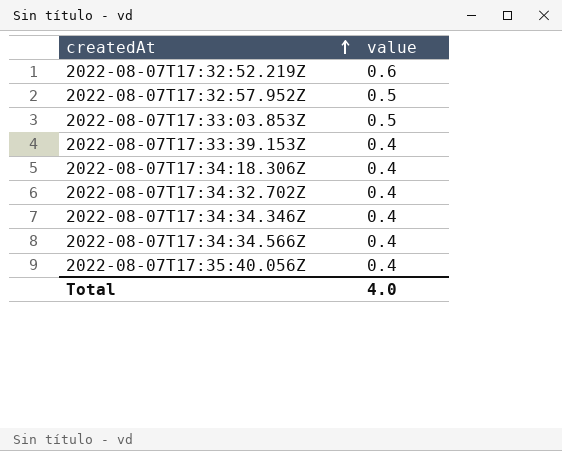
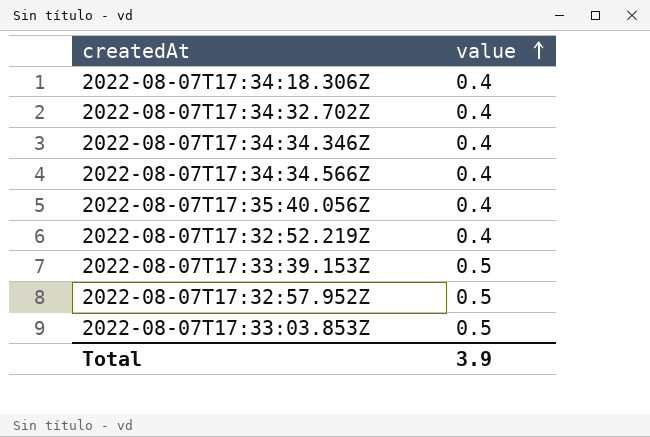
row order: createdAt ascending -> value ascending
2022-08-07T17:32:52.219Z | value: 0.6 -> 0.4
2022-08-07T17:33:39.153Z | value: 0.4 -> 0.5
Total | value: 4.0 -> 3.9

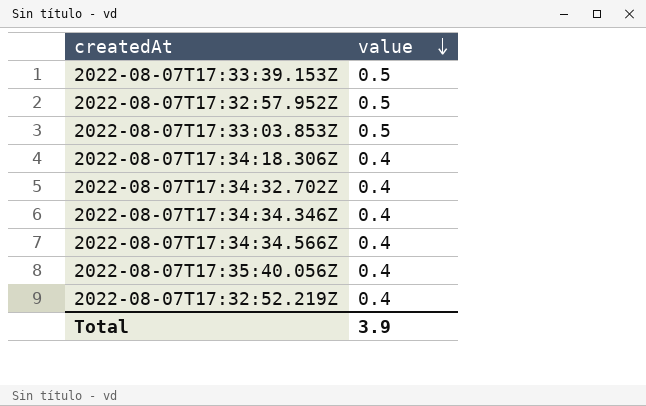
row order: value ascending -> value descending

